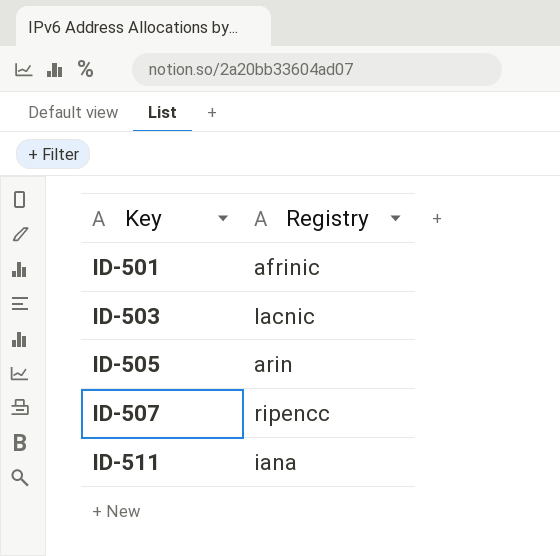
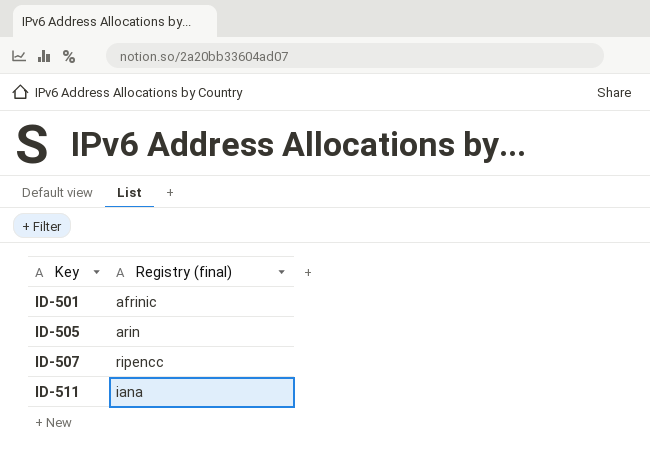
column name: Registry -> Registry (final)
row ID-503: lacnic -> none

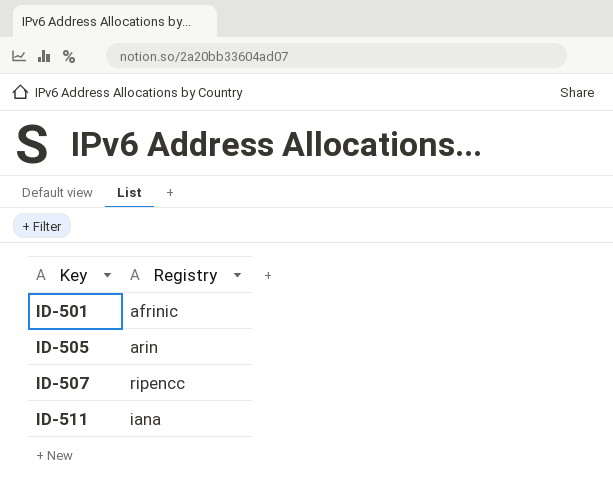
column name: Registry (final) -> Registry

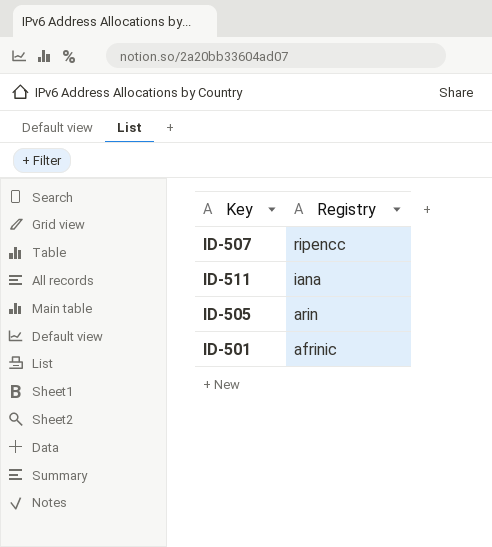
row order: Key ascending -> Registry descending

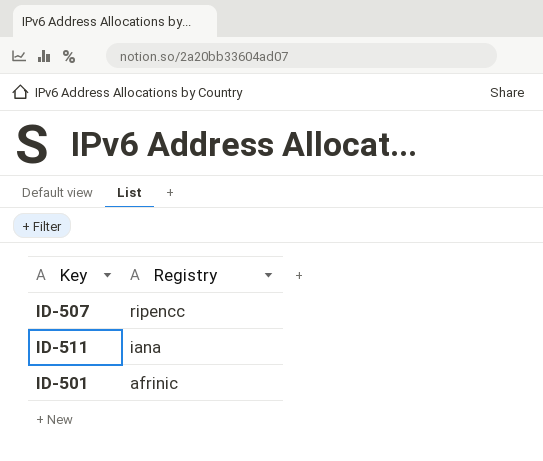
row ID-505: arin -> none

